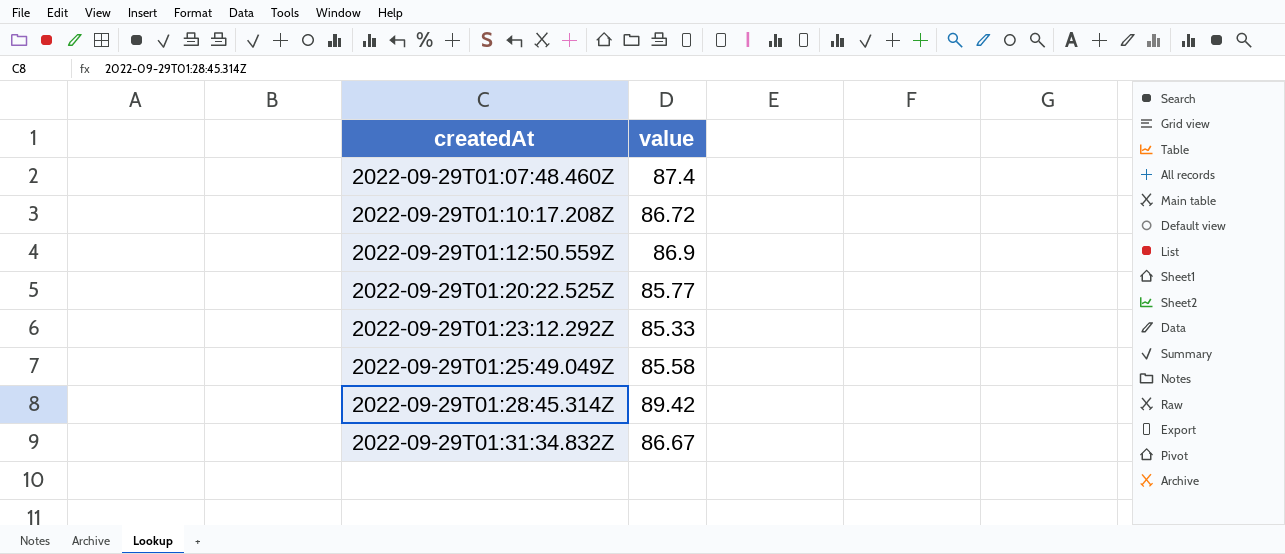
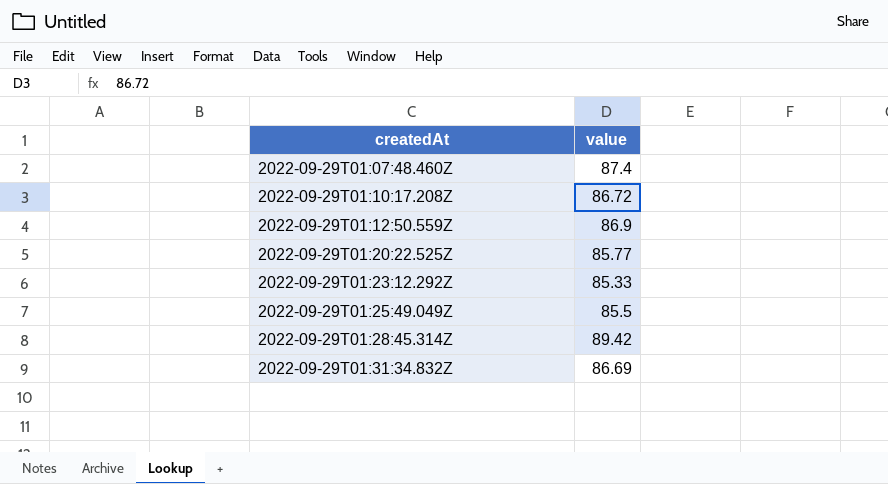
2022-09-29T01:25:49.049Z | value: 85.58 -> 85.5
2022-09-29T01:31:34.832Z | value: 86.67 -> 86.69

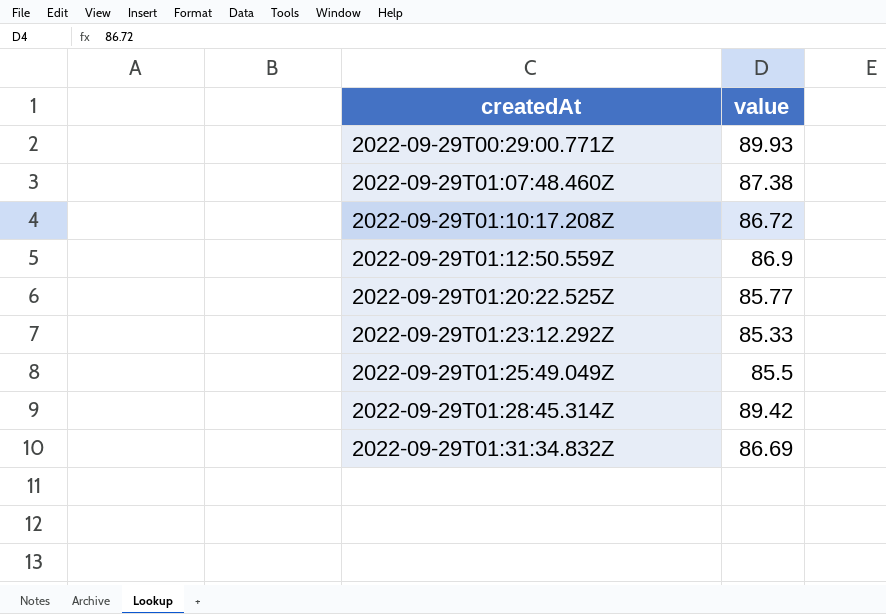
row 2022-09-29T00:29:00.771Z: none -> 89.93
2022-09-29T01:07:48.460Z | value: 87.4 -> 87.38

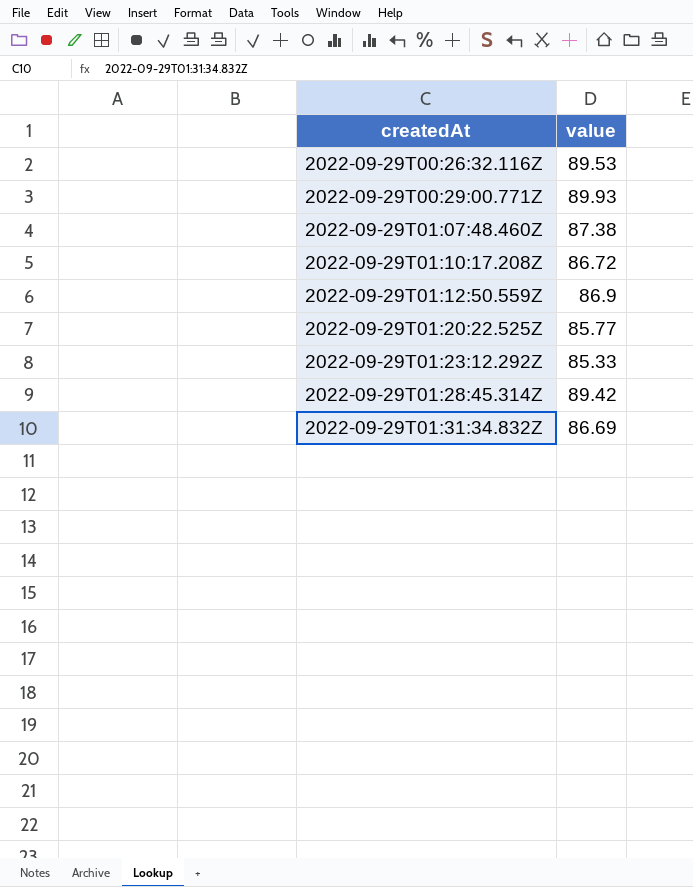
row 2022-09-29T01:25:49.049Z: 85.5 -> none
row 2022-09-29T00:26:32.116Z: none -> 89.53

